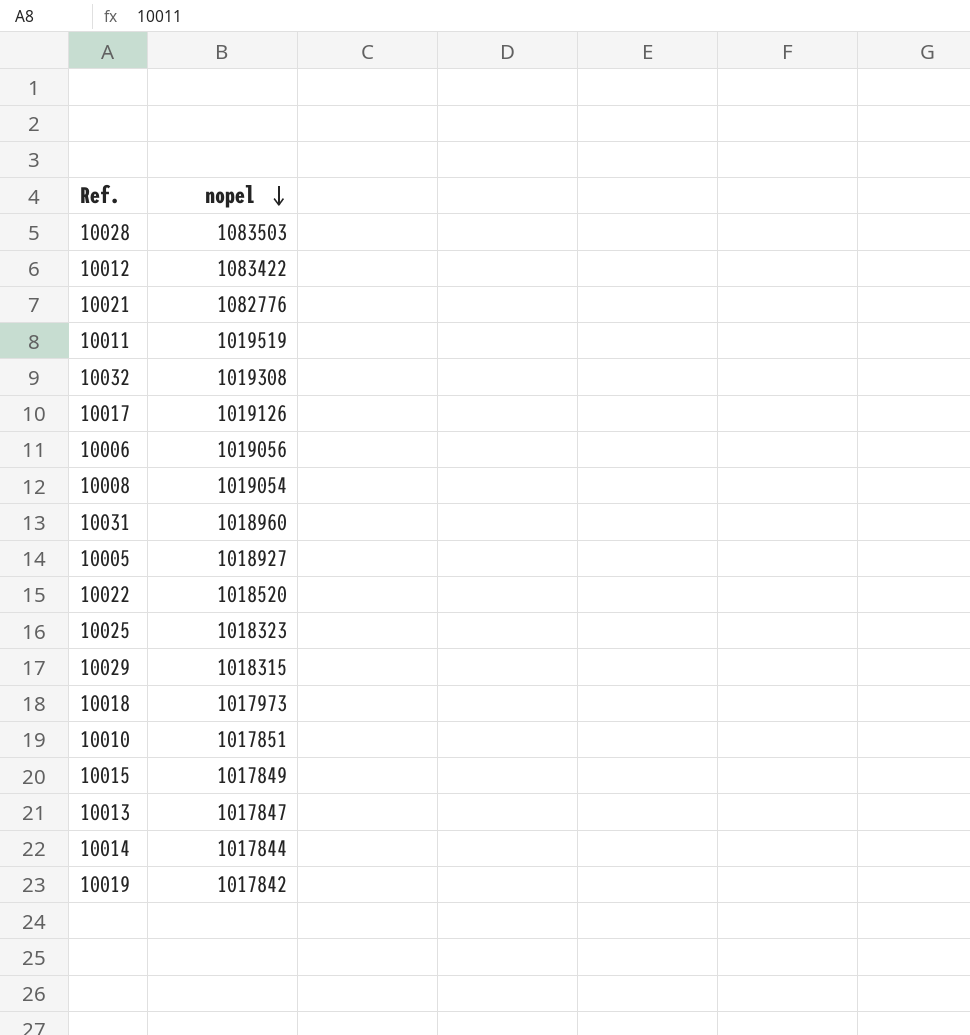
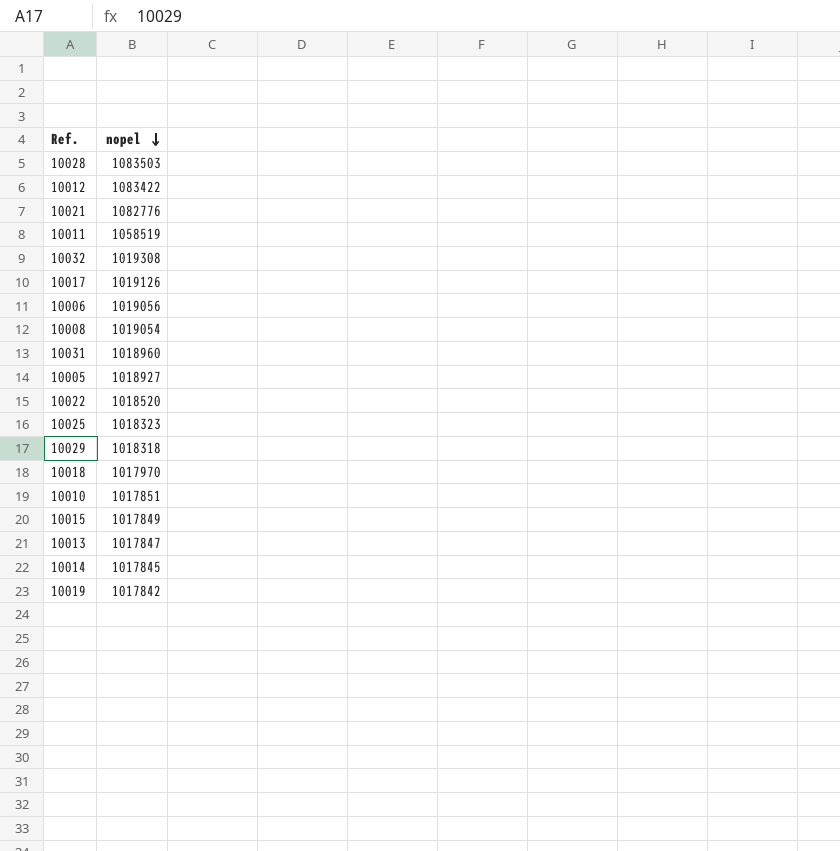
10011 | nopel: 1019519 -> 1058519
10029 | nopel: 1018315 -> 1018318
10018 | nopel: 1017973 -> 1017970
10014 | nopel: 1017844 -> 1017845

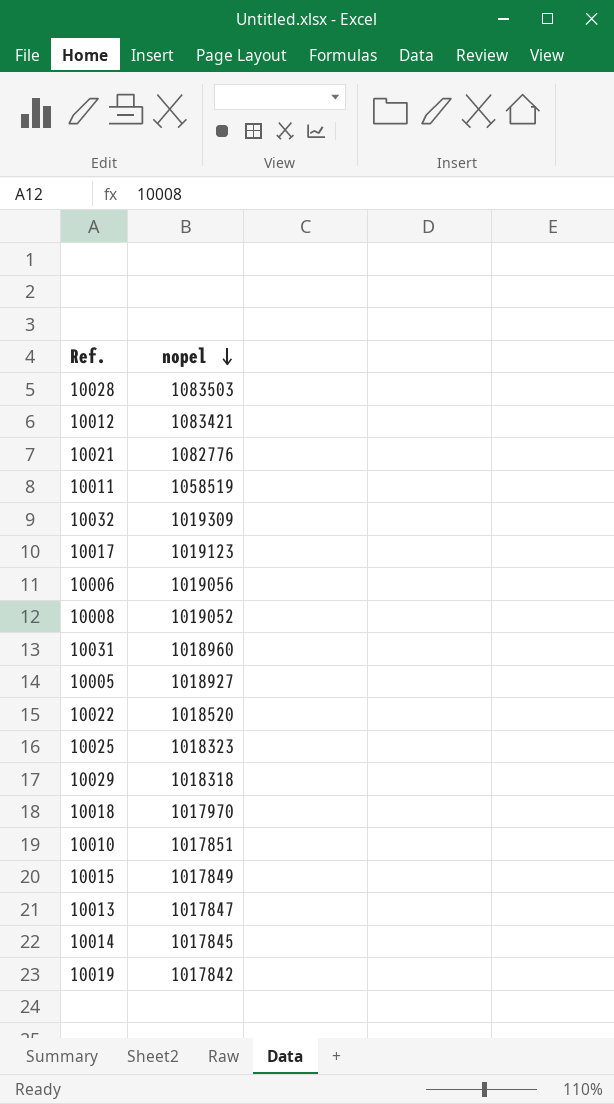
10012 | nopel: 1083422 -> 1083421
10032 | nopel: 1019308 -> 1019309
10017 | nopel: 1019126 -> 1019123
10008 | nopel: 1019054 -> 1019052

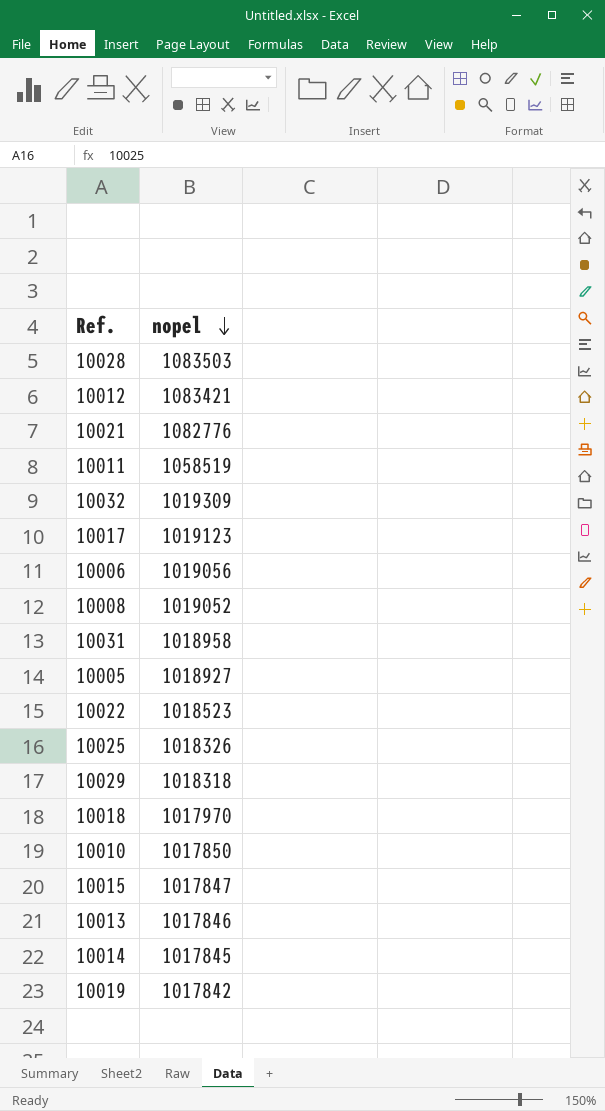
10031 | nopel: 1018960 -> 1018958
10022 | nopel: 1018520 -> 1018523
10025 | nopel: 1018323 -> 1018326
10010 | nopel: 1017851 -> 1017850
10015 | nopel: 1017849 -> 1017847
10013 | nopel: 1017847 -> 1017846

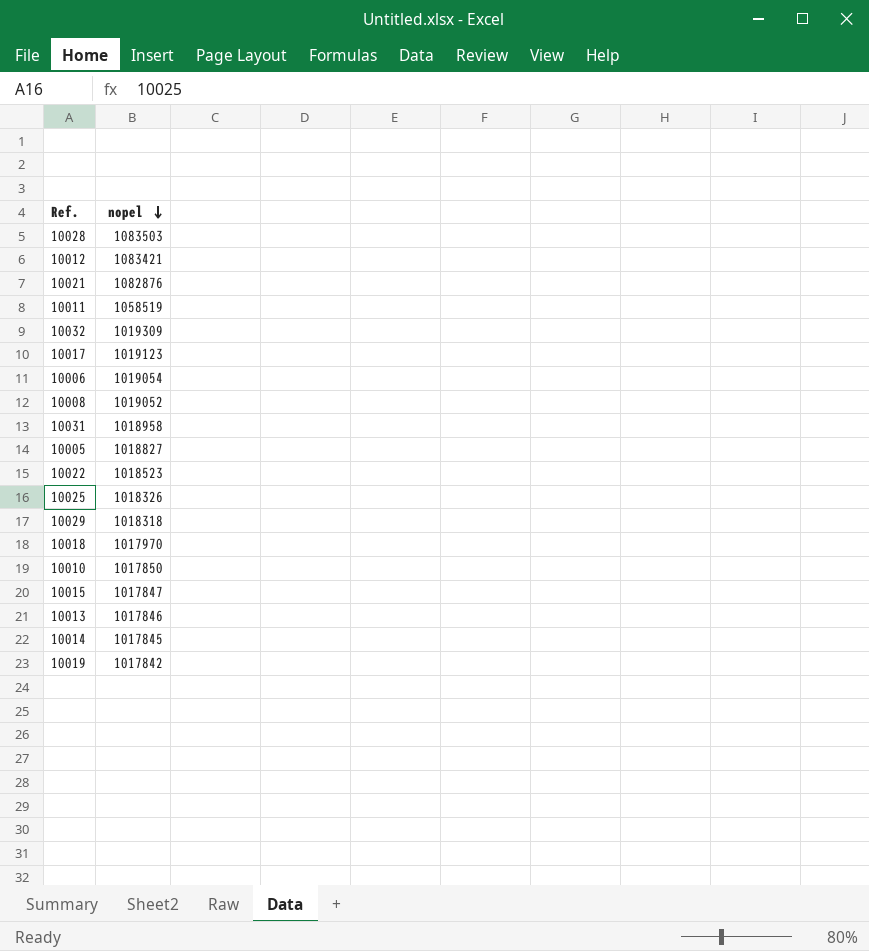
10021 | nopel: 1082776 -> 1082876
10006 | nopel: 1019056 -> 1019054
10005 | nopel: 1018927 -> 1018827

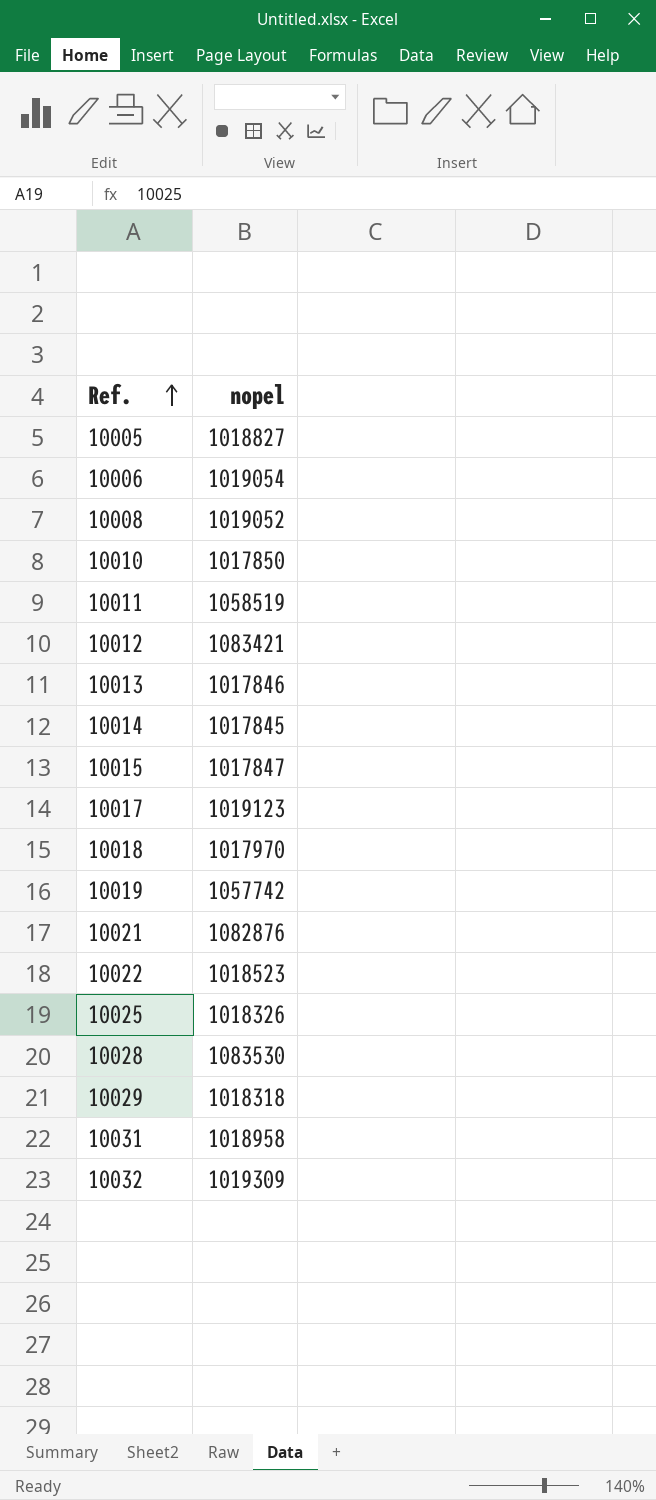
row order: nopel descending -> Ref. ascending
10019 | nopel: 1017842 -> 1057742
10028 | nopel: 1083503 -> 1083530

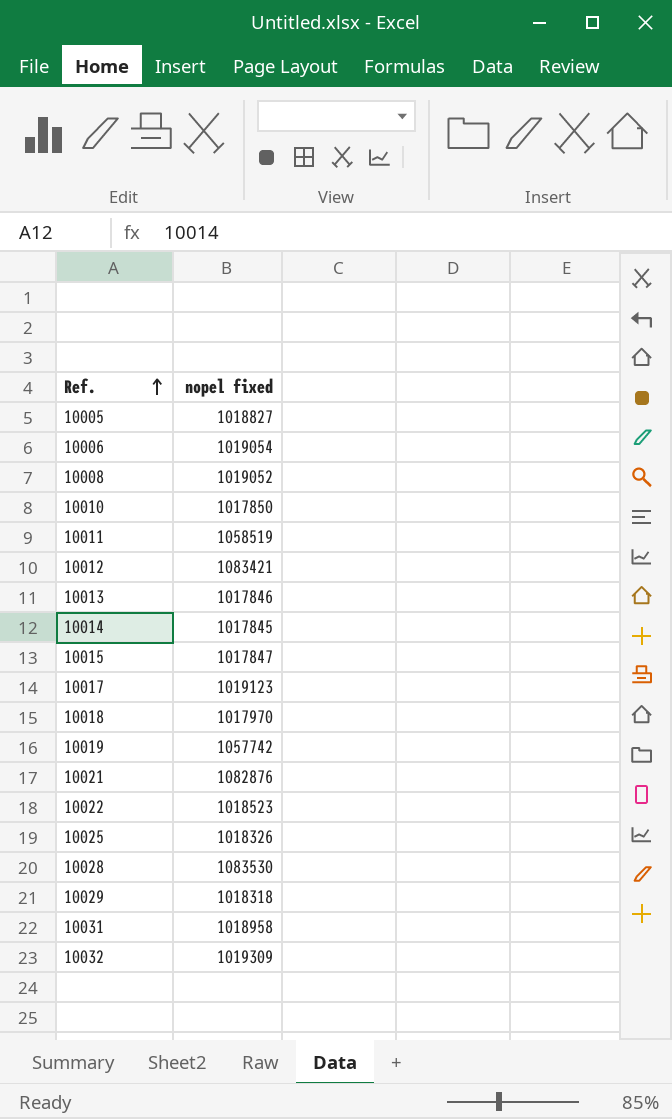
column name: nopel -> nopel fixed

